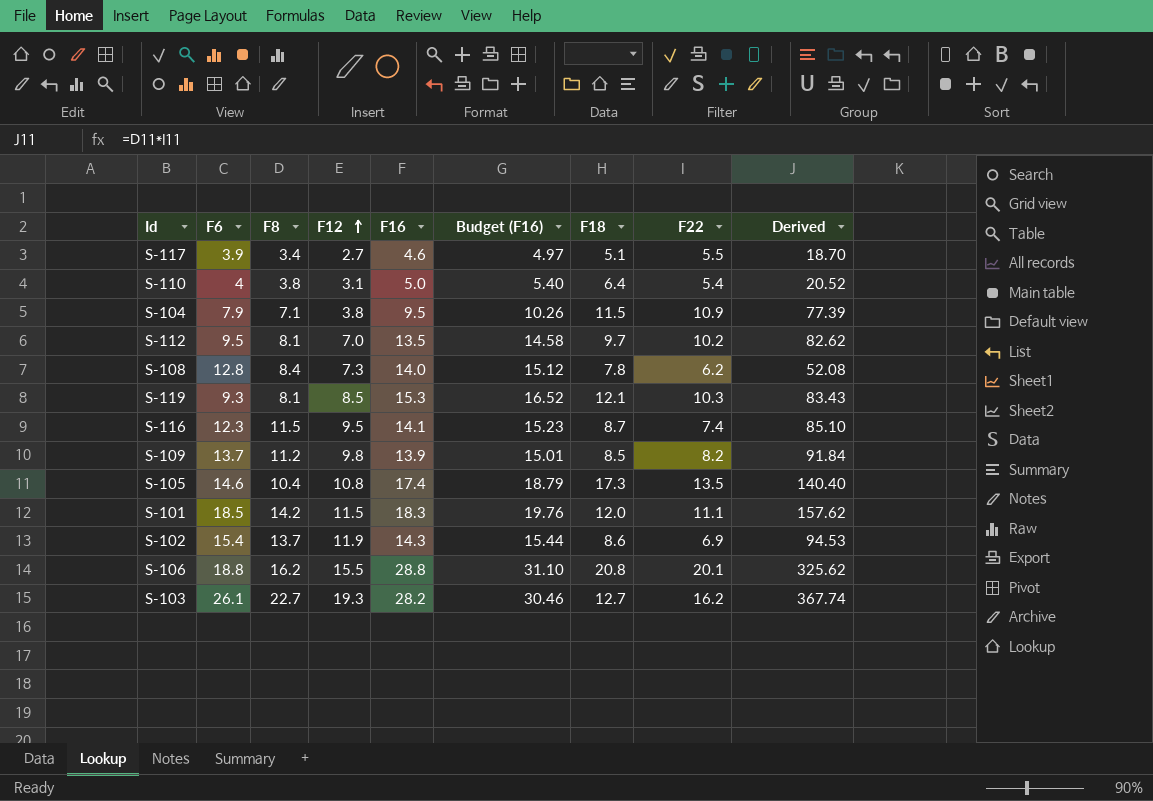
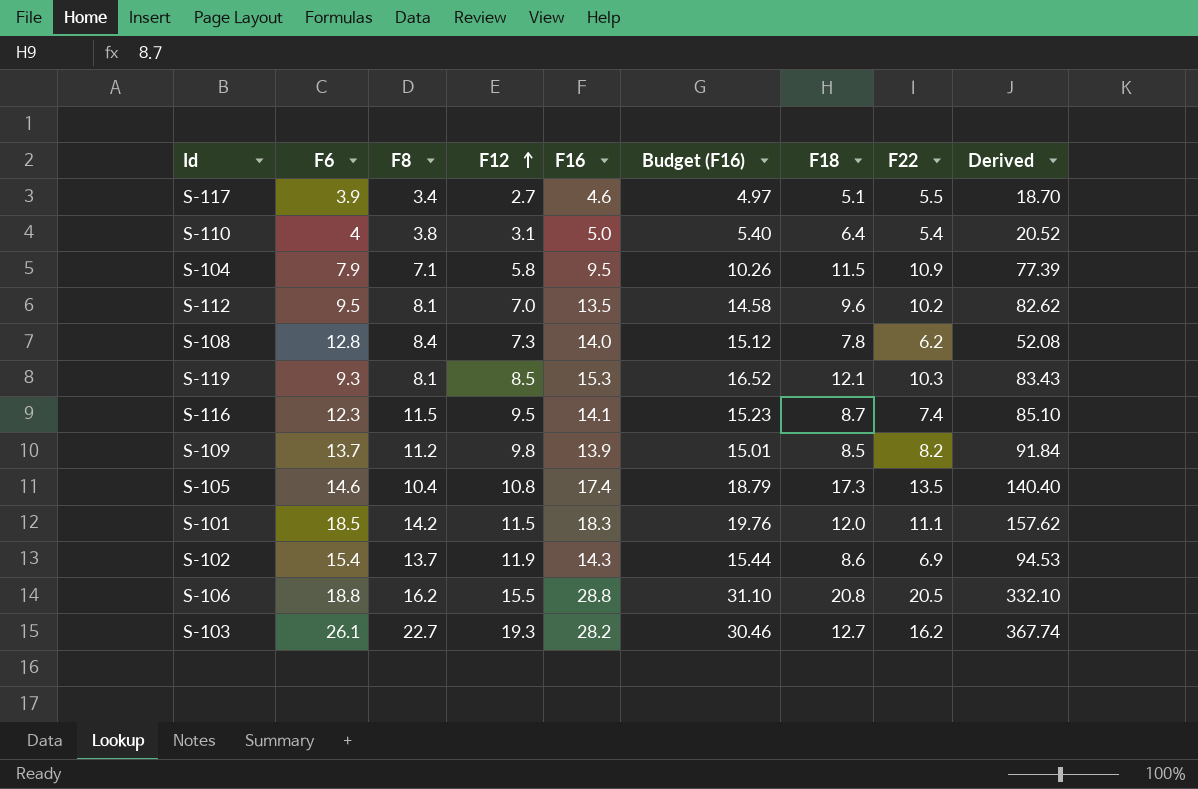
S-104 | F12: 3.8 -> 5.8
S-112 | F18: 9.7 -> 9.6
S-106 | F22: 20.1 -> 20.5
S-106 | Derived: 325.62 -> 332.10

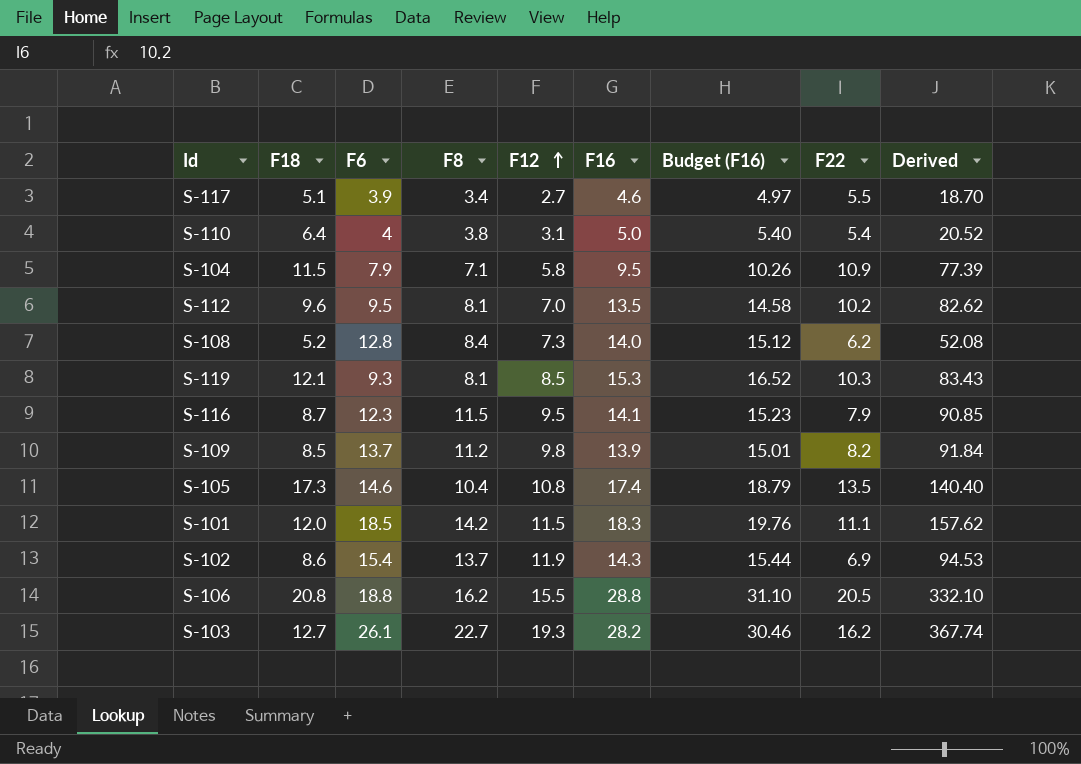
column F18 | position: 7 -> 2
S-108 | F18: 7.8 -> 5.2
S-116 | F22: 7.4 -> 7.9
S-116 | Derived: 85.10 -> 90.85

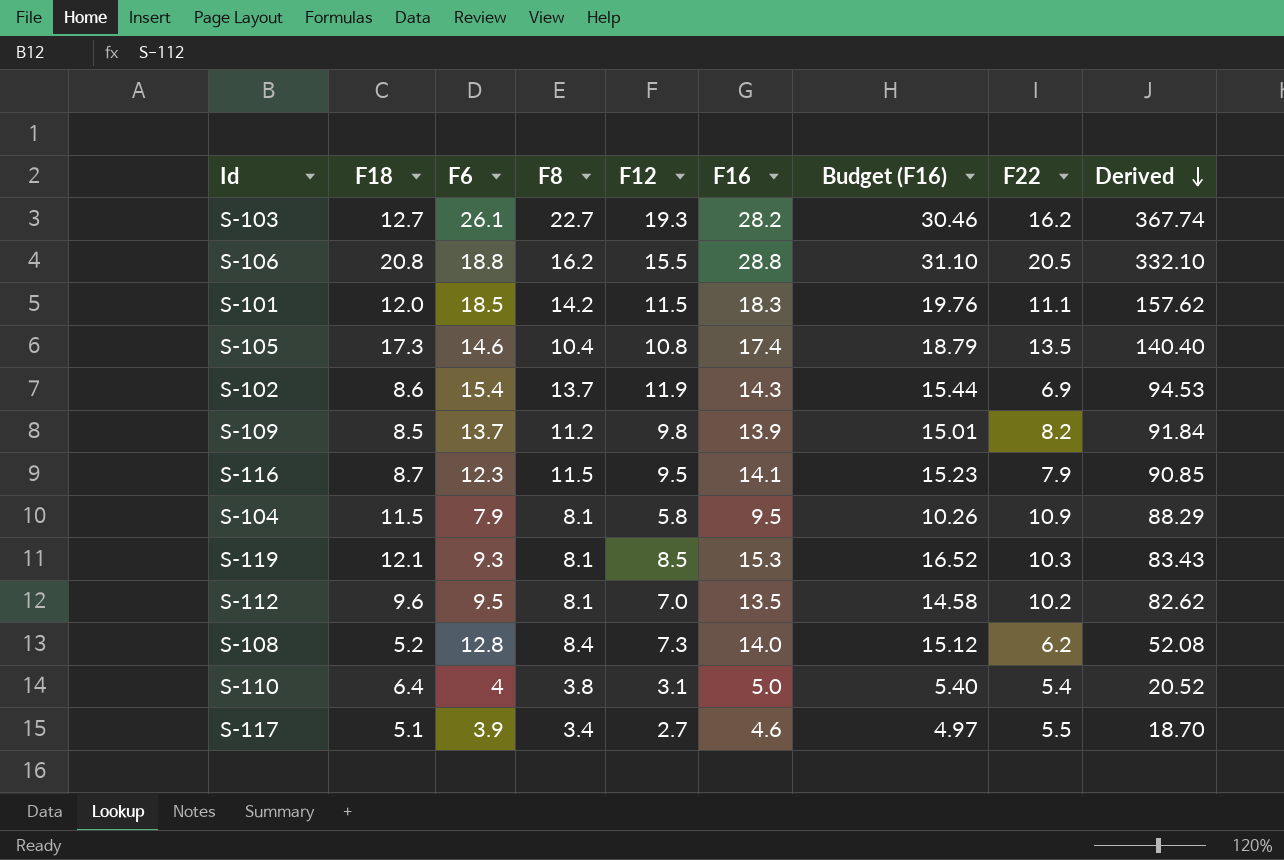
row order: F12 ascending -> Derived descending
S-104 | F8: 7.1 -> 8.1
S-104 | Derived: 77.39 -> 88.29

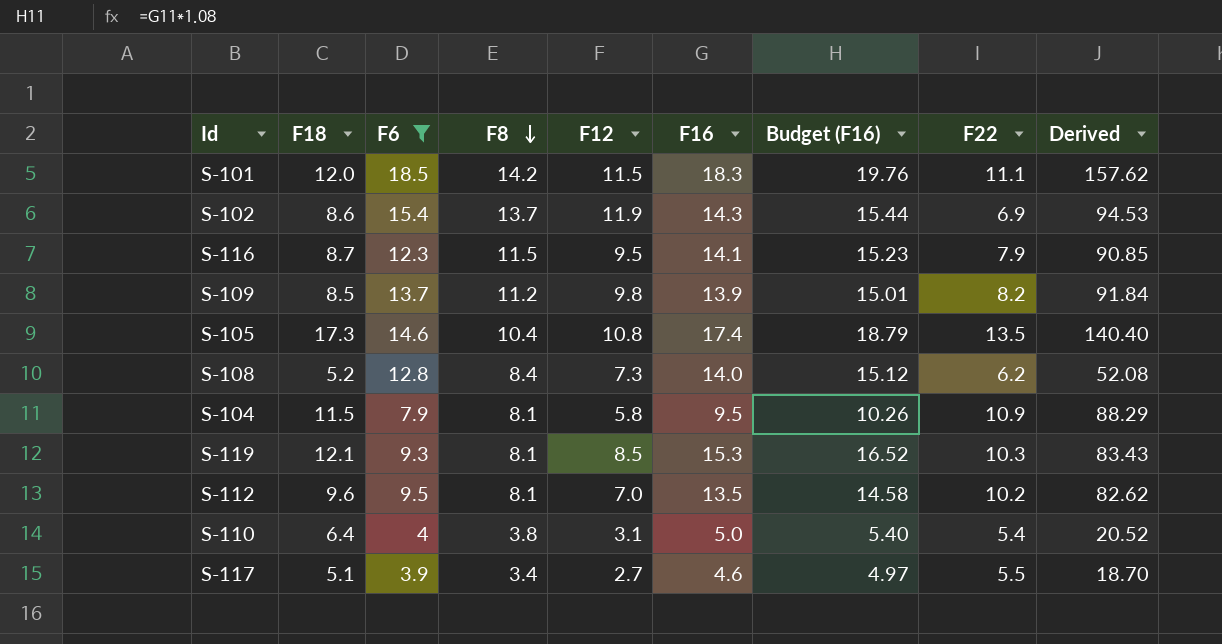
filter: none -> F6 <= 18.5
row order: Derived descending -> F8 descending

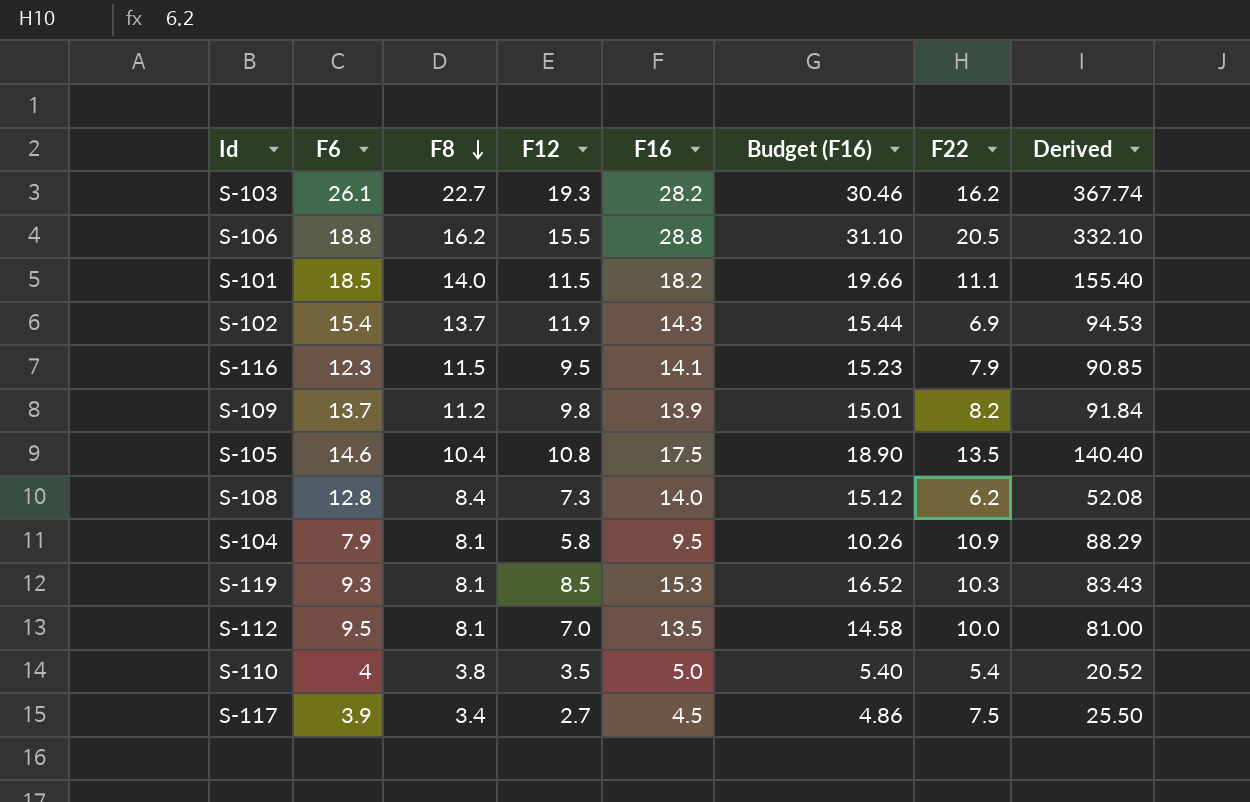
filter: F6 <= 18.5 -> none
column F18 | position: 2 -> none
S-101 | F8: 14.2 -> 14.0
S-101 | F16: 18.3 -> 18.2
S-101 | Budget (F16): 19.76 -> 19.66
S-101 | Derived: 157.62 -> 155.40
S-105 | F16: 17.4 -> 17.5
S-105 | Budget (F16): 18.79 -> 18.90
S-112 | F22: 10.2 -> 10.0
S-112 | Derived: 82.62 -> 81.00
S-110 | F12: 3.1 -> 3.5
S-117 | F16: 4.6 -> 4.5
S-117 | Budget (F16): 4.97 -> 4.86
S-117 | F22: 5.5 -> 7.5
S-117 | Derived: 18.70 -> 25.50

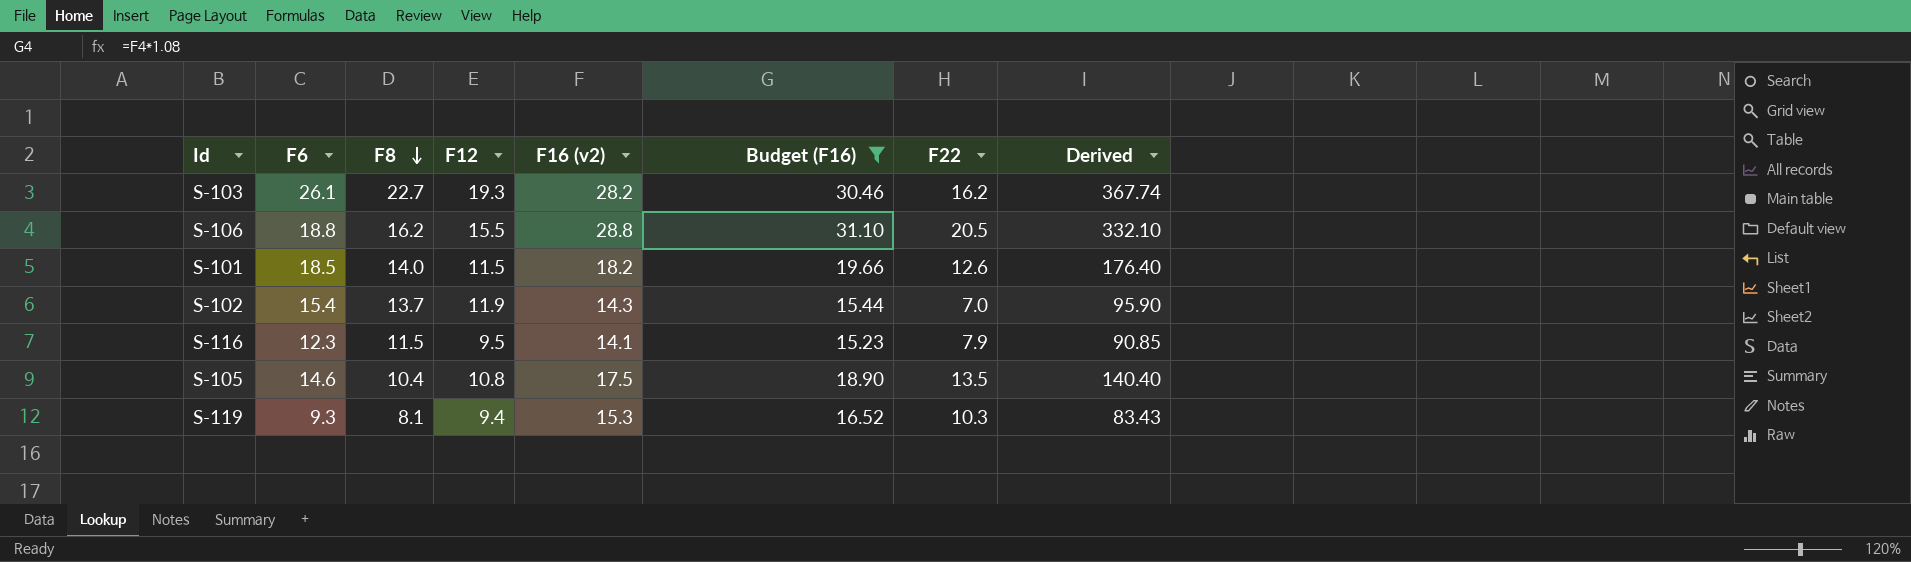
filter: none -> Budget (F16) >= 15.23
column name: F16 -> F16 (v2)
S-101 | F22: 11.1 -> 12.6
S-101 | Derived: 155.40 -> 176.40
S-102 | F22: 6.9 -> 7.0
S-102 | Derived: 94.53 -> 95.90
S-119 | F12: 8.5 -> 9.4

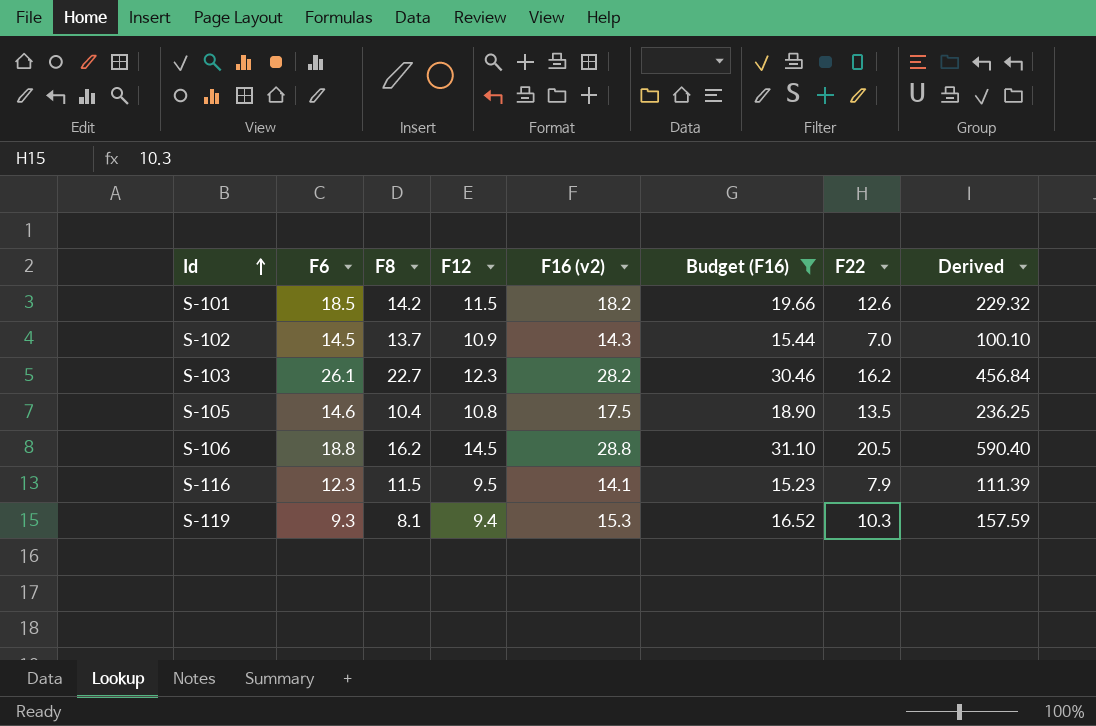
row order: F8 descending -> Id ascending
column Derived | formula: [F8] * [F22] -> [F16 (v2)] * [F22]
S-101 | F8: 14.0 -> 14.2
S-102 | F6: 15.4 -> 14.5
S-102 | F12: 11.9 -> 10.9
S-103 | F12: 19.3 -> 12.3
S-106 | F12: 15.5 -> 14.5

